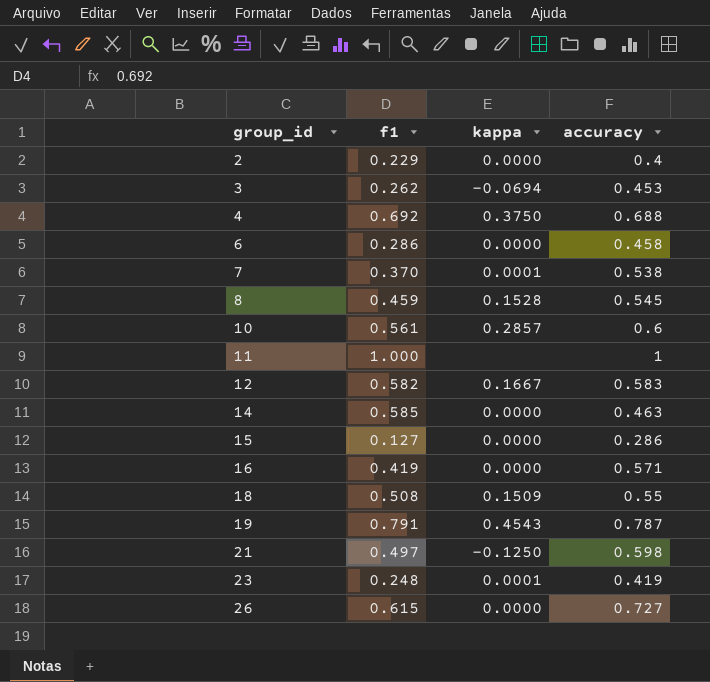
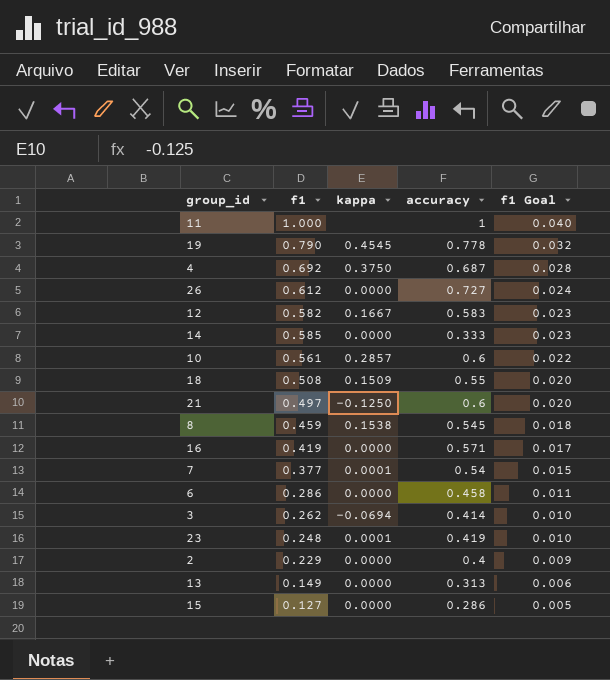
row order: group_id ascending -> f1 Goal descending
column f1 Goal | formula: none -> [f1] * 0.04
19 | f1: 0.791 -> 0.790
19 | kappa: 0.4543 -> 0.4545
19 | accuracy: 0.787 -> 0.778
4 | accuracy: 0.688 -> 0.687
26 | f1: 0.615 -> 0.612
14 | accuracy: 0.463 -> 0.333
21 | accuracy: 0.598 -> 0.6
8 | kappa: 0.1528 -> 0.1538
7 | f1: 0.370 -> 0.377
7 | accuracy: 0.538 -> 0.54
3 | accuracy: 0.453 -> 0.414
row 13: none -> 0.149 | 0.0000 | 0.313 | 0.006

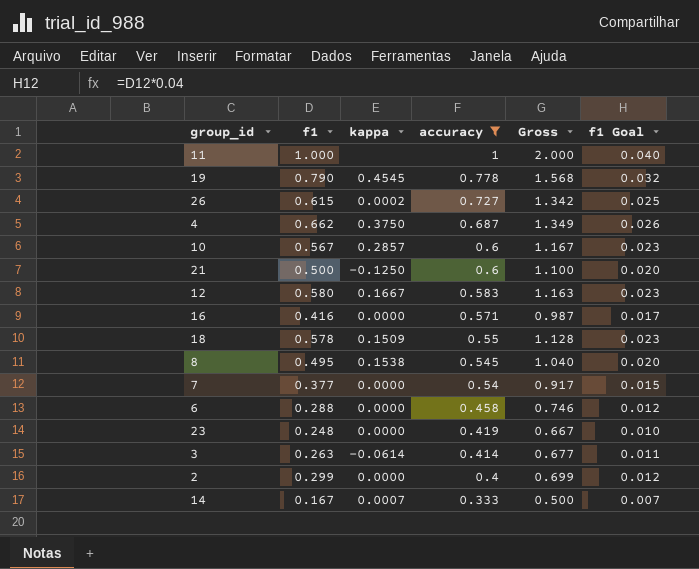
filter: none -> accuracy >= 0.333
row order: f1 Goal descending -> accuracy descending
column Gross | formula: none -> [f1] + [accuracy]
26 | f1: 0.612 -> 0.615
26 | kappa: 0.0000 -> 0.0002
26 | f1 Goal: 0.024 -> 0.025
4 | f1: 0.692 -> 0.662
4 | f1 Goal: 0.028 -> 0.026
10 | f1: 0.561 -> 0.567
10 | f1 Goal: 0.022 -> 0.023
21 | f1: 0.497 -> 0.500
12 | f1: 0.582 -> 0.580
16 | f1: 0.419 -> 0.416
18 | f1: 0.508 -> 0.578
18 | f1 Goal: 0.020 -> 0.023
8 | f1: 0.459 -> 0.495
8 | f1 Goal: 0.018 -> 0.020
7 | kappa: 0.0001 -> 0.0000
6 | f1: 0.286 -> 0.288
6 | f1 Goal: 0.011 -> 0.012
23 | kappa: 0.0001 -> 0.0000
3 | f1: 0.262 -> 0.263
3 | kappa: -0.0694 -> -0.0614
3 | f1 Goal: 0.010 -> 0.011
2 | f1: 0.229 -> 0.299
2 | f1 Goal: 0.009 -> 0.012
14 | f1: 0.585 -> 0.167
14 | kappa: 0.0000 -> 0.0007
14 | f1 Goal: 0.023 -> 0.007

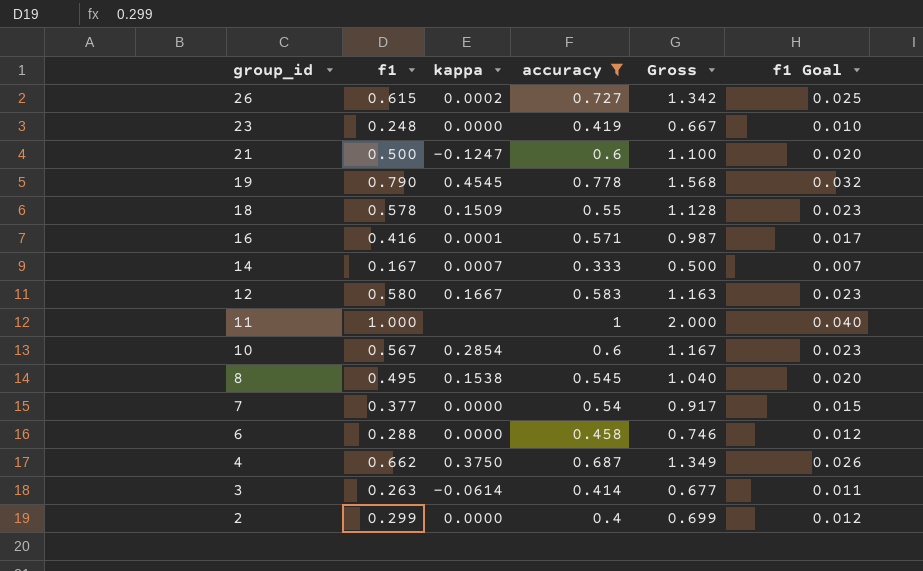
row order: accuracy descending -> group_id descending
21 | kappa: -0.1250 -> -0.1247
16 | kappa: 0.0000 -> 0.0001
10 | kappa: 0.2857 -> 0.2854

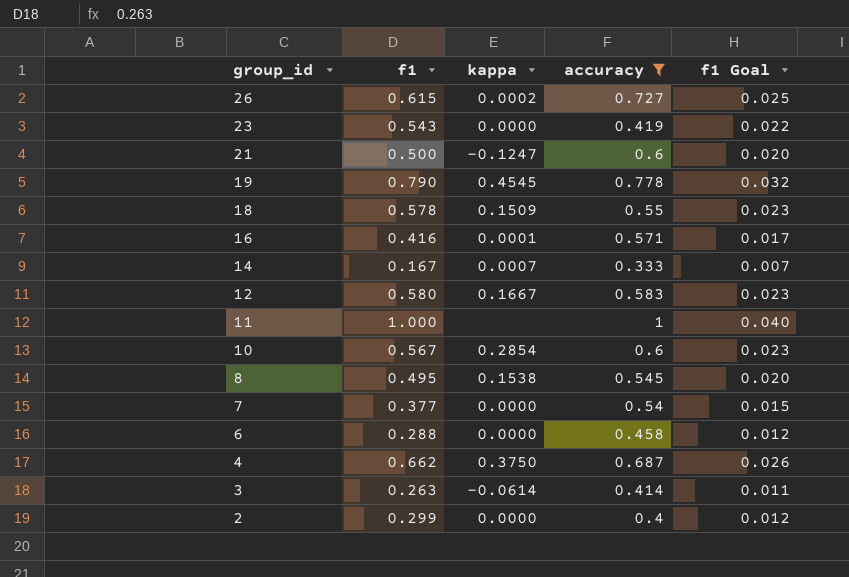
column Gross | formula: [f1] + [accuracy] -> none
23 | f1: 0.248 -> 0.543
23 | f1 Goal: 0.010 -> 0.022

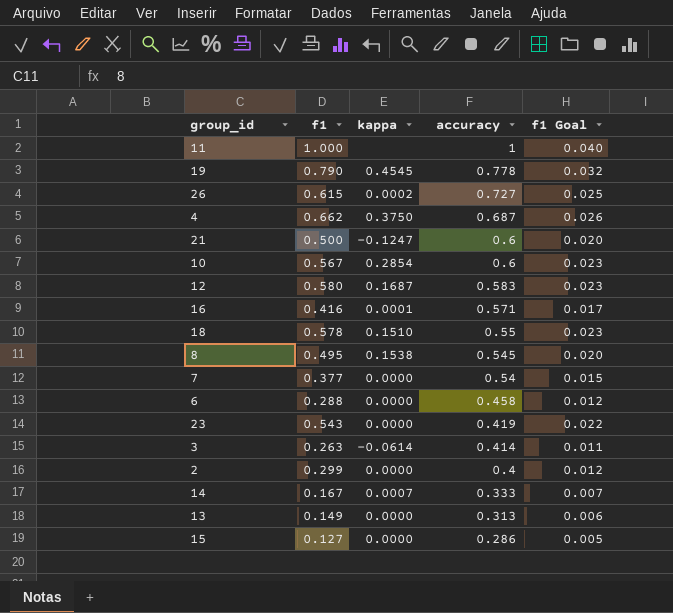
filter: accuracy >= 0.333 -> none
row order: group_id descending -> accuracy descending
12 | kappa: 0.1667 -> 0.1687
18 | kappa: 0.1509 -> 0.1510

